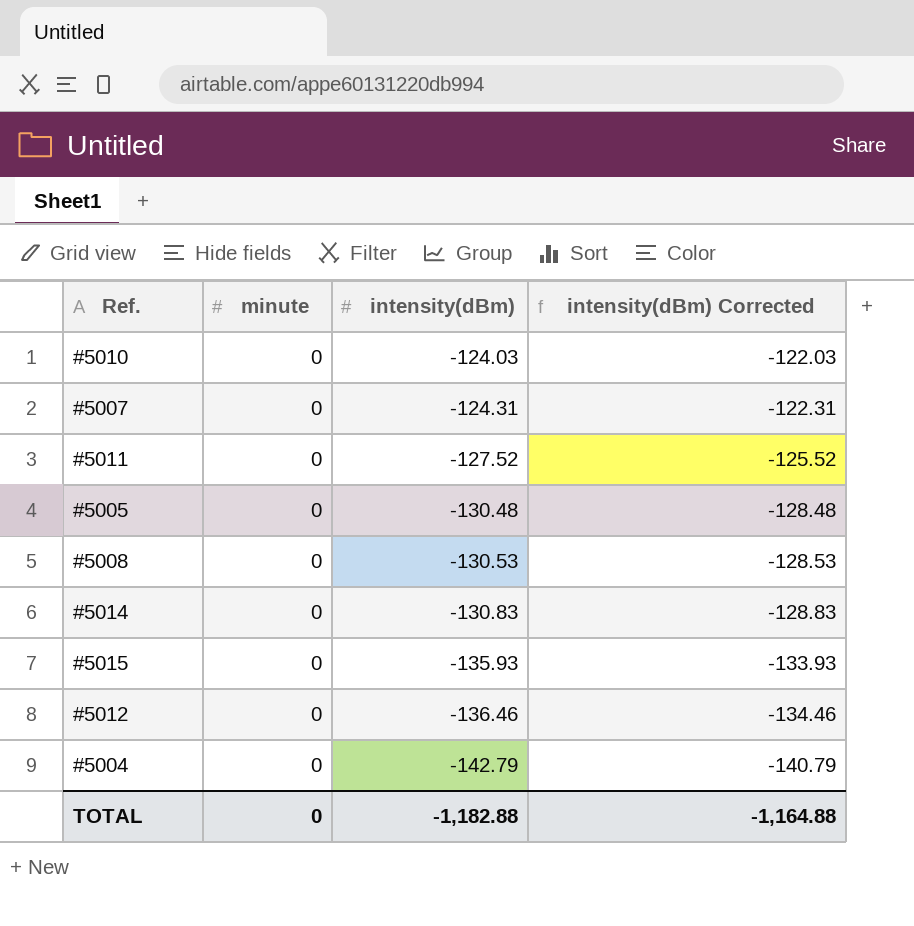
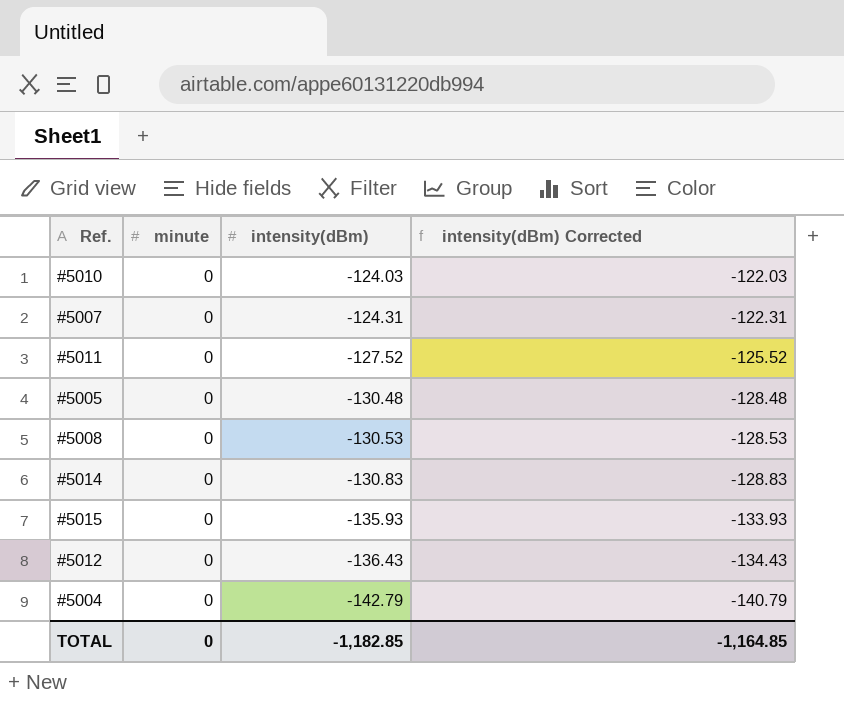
#5012 | intensity(dBm): -136.46 -> -136.43
#5012 | intensity(dBm) Corrected: -134.46 -> -134.43
TOTAL | intensity(dBm): -1,182.88 -> -1,182.85
TOTAL | intensity(dBm) Corrected: -1,164.88 -> -1,164.85

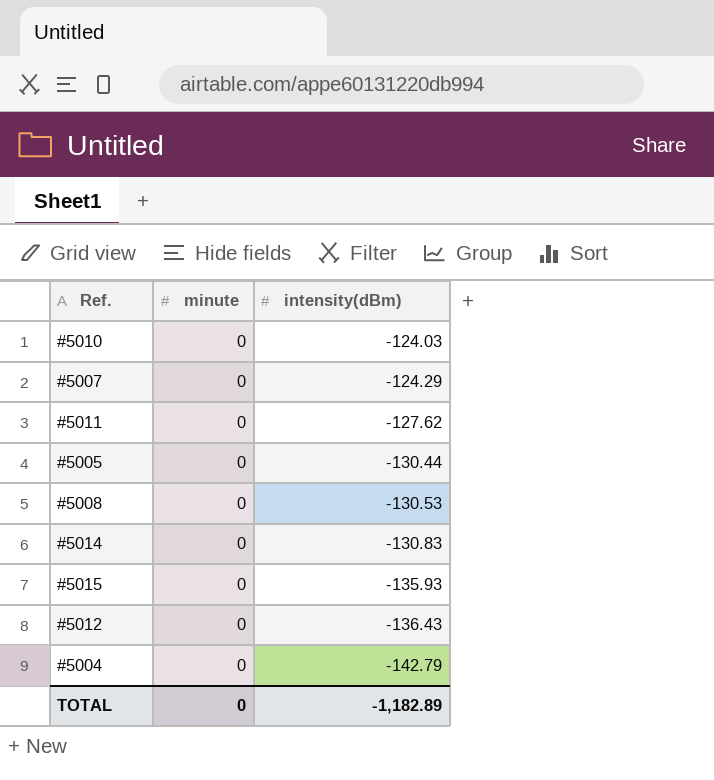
column intensity(dBm) Corrected | formula: [intensity(dBm)] + 2 -> none
#5007 | intensity(dBm): -124.31 -> -124.29
#5011 | intensity(dBm): -127.52 -> -127.62
#5005 | intensity(dBm): -130.48 -> -130.44
TOTAL | intensity(dBm): -1,182.85 -> -1,182.89

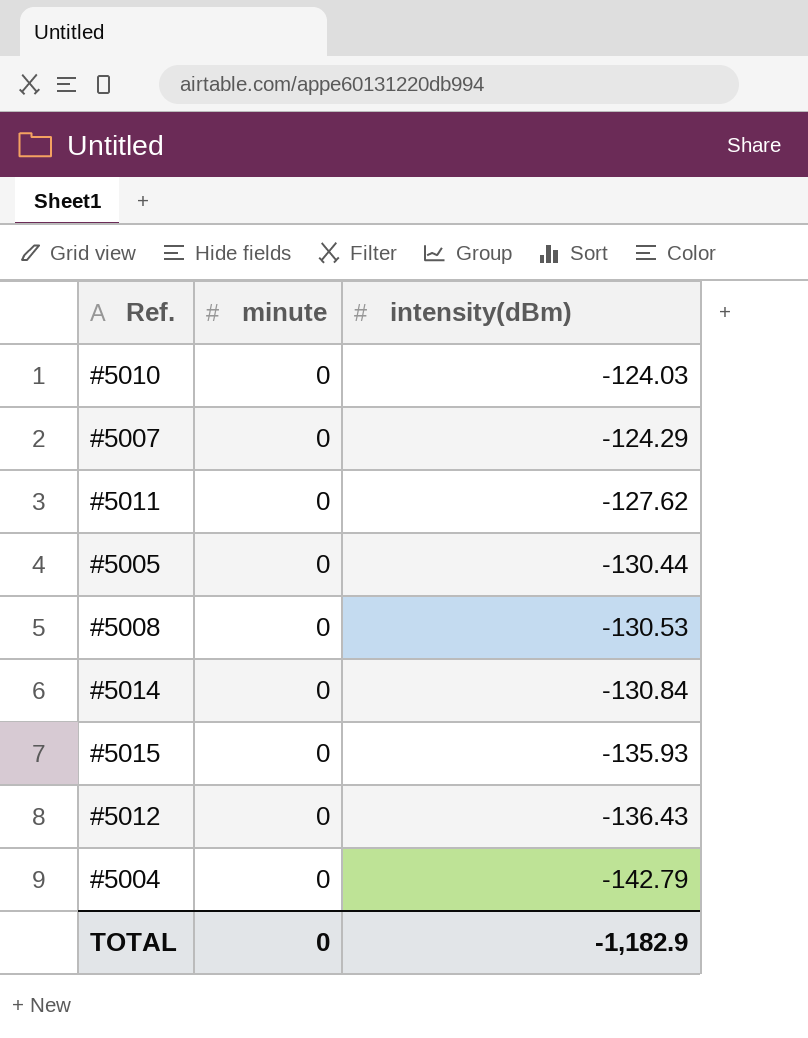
#5014 | intensity(dBm): -130.83 -> -130.84
TOTAL | intensity(dBm): -1,182.89 -> -1,182.9

